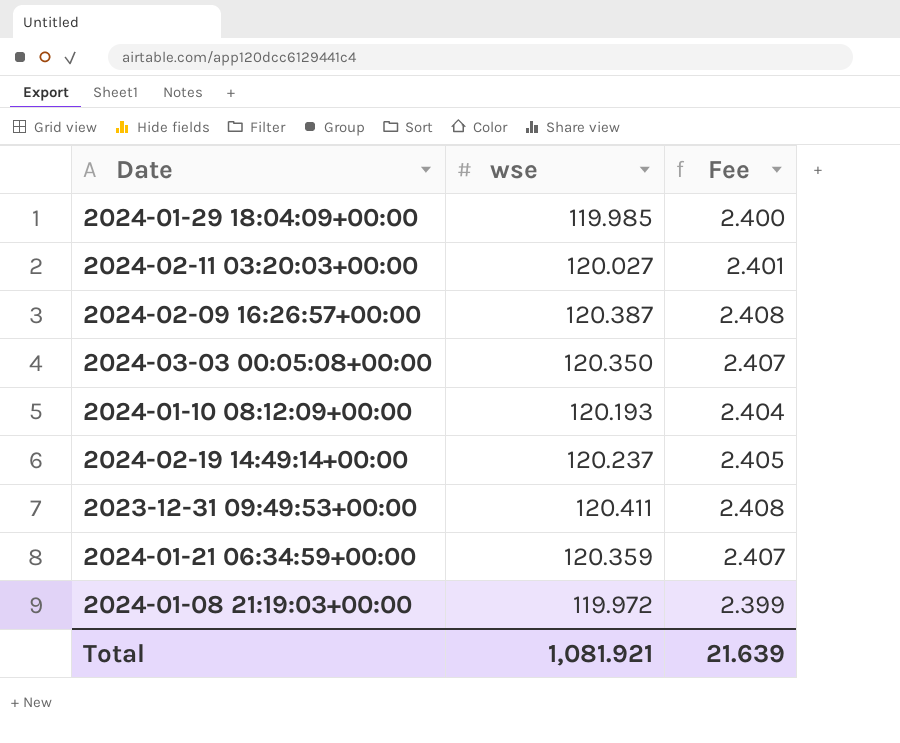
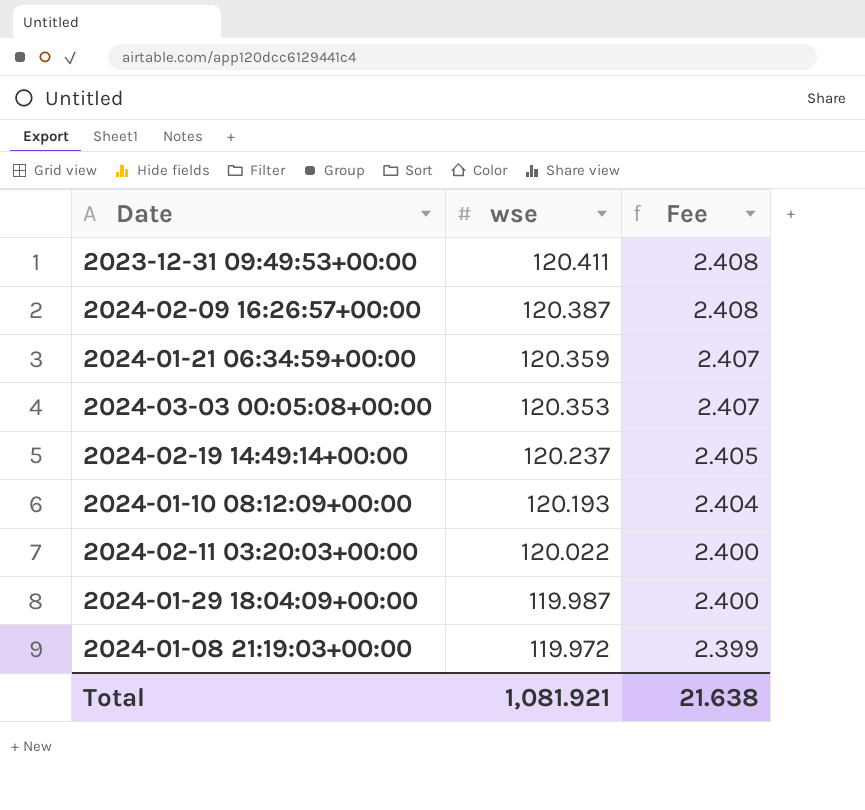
row order: none -> wse descending
2024-03-03 00:05:08+00:00 | wse: 120.350 -> 120.353
2024-02-11 03:20:03+00:00 | wse: 120.027 -> 120.022
2024-02-11 03:20:03+00:00 | Fee: 2.401 -> 2.400
2024-01-29 18:04:09+00:00 | wse: 119.985 -> 119.987
Total | Fee: 21.639 -> 21.638

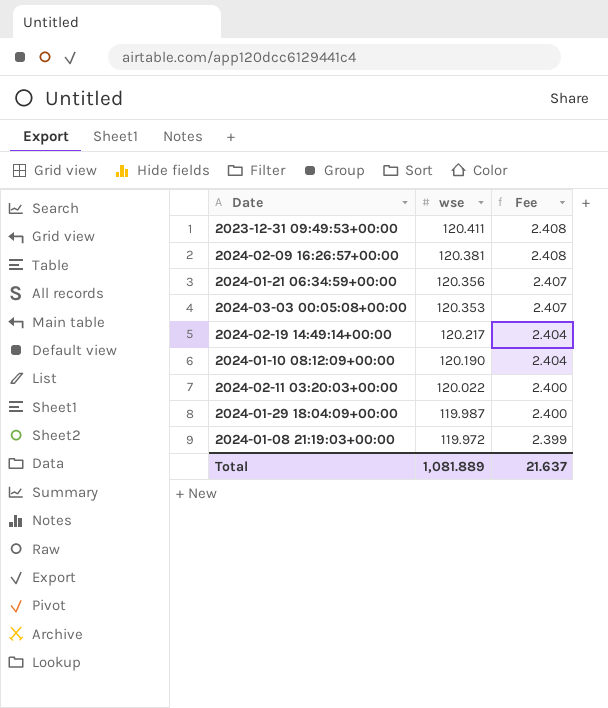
2024-02-09 16:26:57+00:00 | wse: 120.387 -> 120.381
2024-01-21 06:34:59+00:00 | wse: 120.359 -> 120.356
2024-02-19 14:49:14+00:00 | wse: 120.237 -> 120.217
2024-02-19 14:49:14+00:00 | Fee: 2.405 -> 2.404
2024-01-10 08:12:09+00:00 | wse: 120.193 -> 120.190
Total | wse: 1,081.921 -> 1,081.889
Total | Fee: 21.638 -> 21.637

